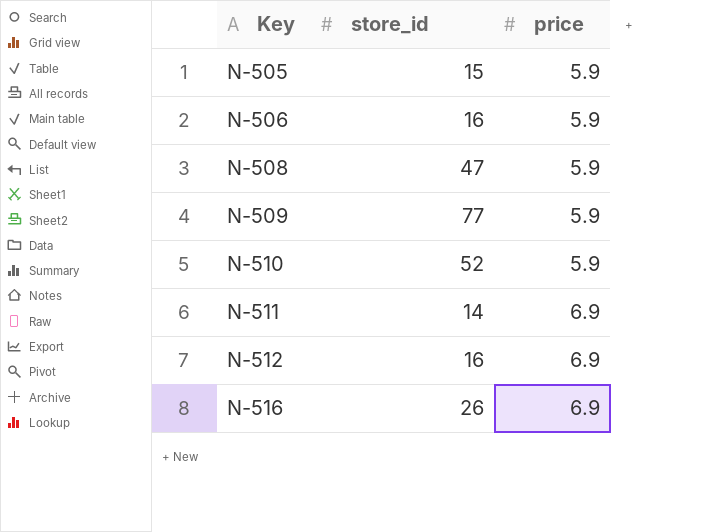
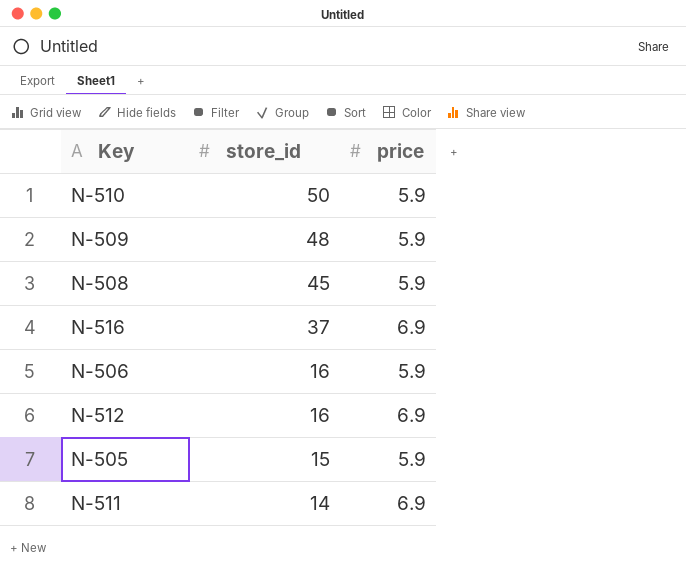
row order: Key ascending -> store_id descending
N-510 | store_id: 52 -> 50
N-509 | store_id: 77 -> 48
N-508 | store_id: 47 -> 45
N-516 | store_id: 26 -> 37

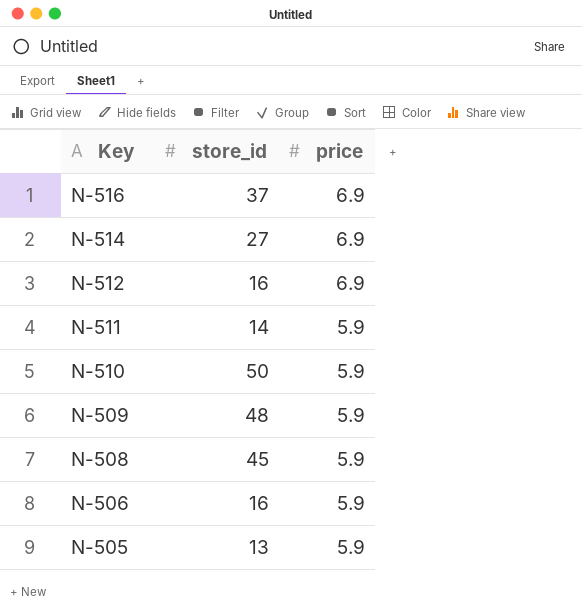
row order: store_id descending -> Key descending
row N-514: none -> 27 | 6.9
N-511 | price: 6.9 -> 5.9
N-505 | store_id: 15 -> 13

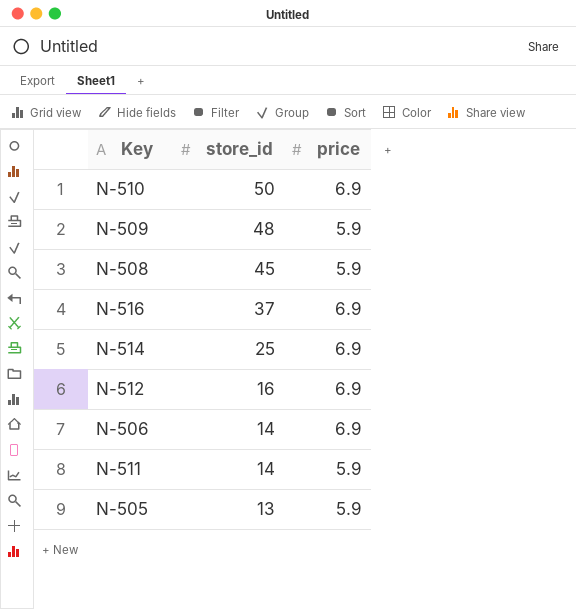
row order: Key descending -> store_id descending
N-510 | price: 5.9 -> 6.9
N-514 | store_id: 27 -> 25
N-506 | store_id: 16 -> 14
N-506 | price: 5.9 -> 6.9

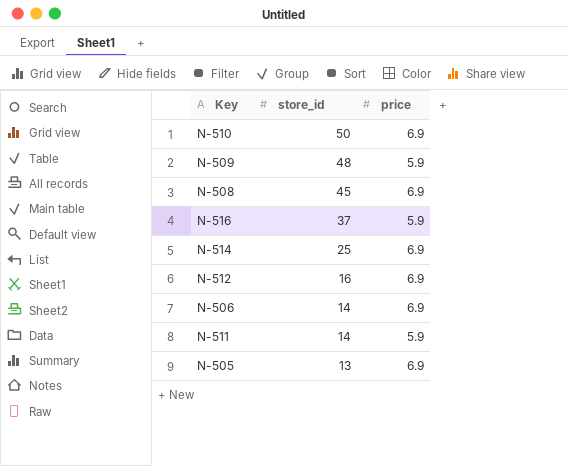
N-508 | price: 5.9 -> 6.9
N-516 | price: 6.9 -> 5.9
N-505 | price: 5.9 -> 6.9

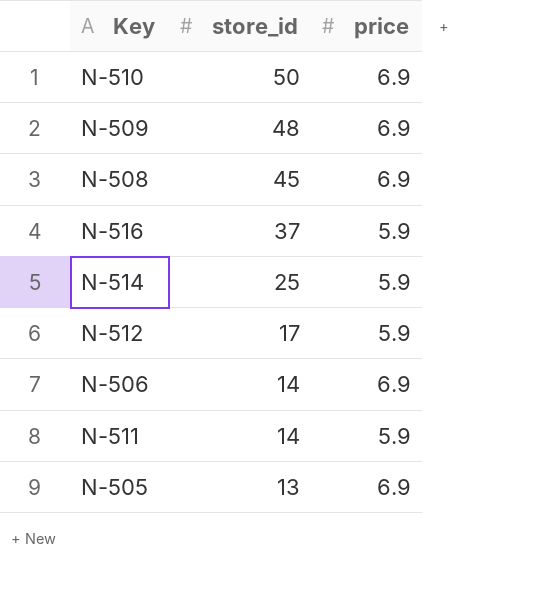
N-509 | price: 5.9 -> 6.9
N-514 | price: 6.9 -> 5.9
N-512 | store_id: 16 -> 17
N-512 | price: 6.9 -> 5.9

